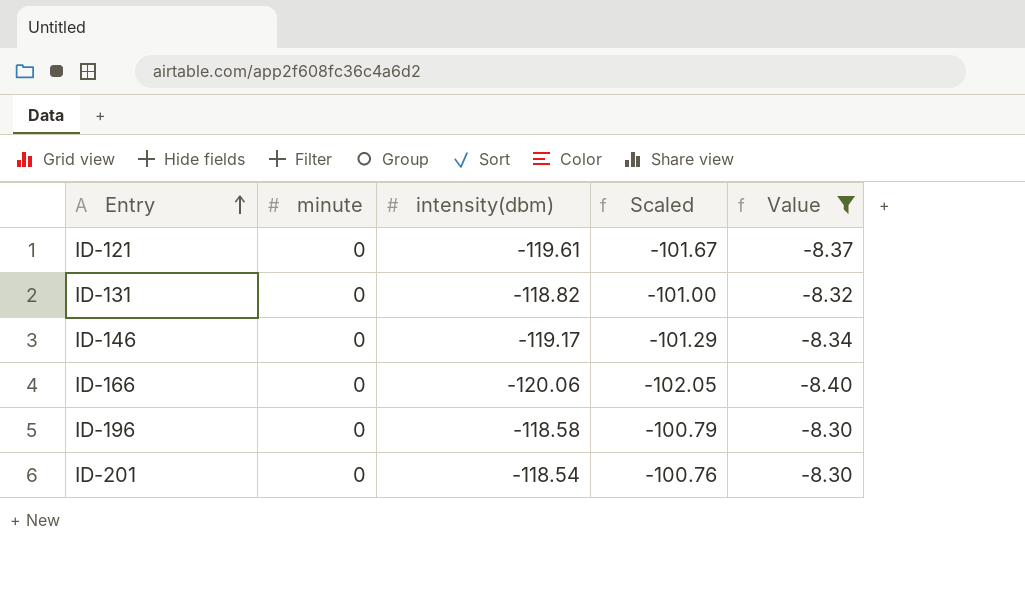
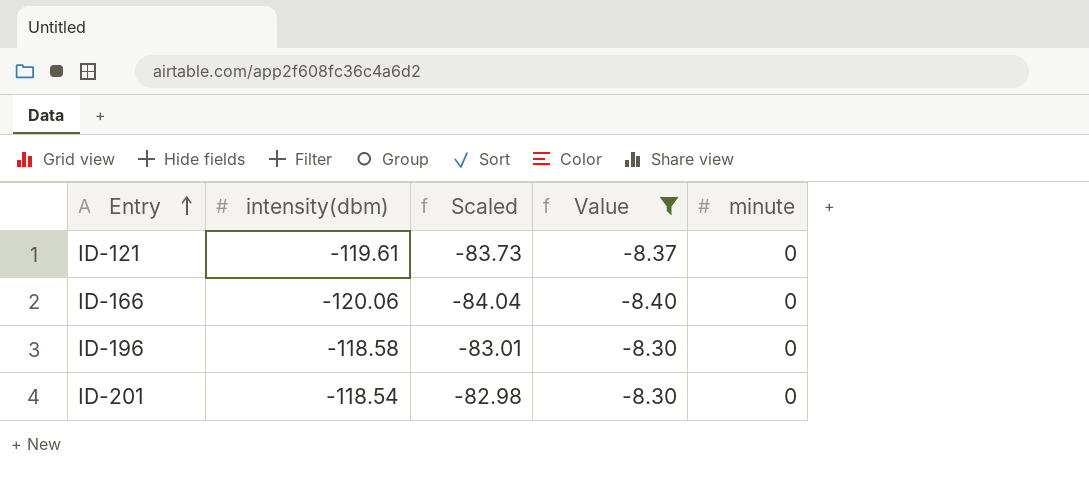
column Scaled | formula: [intensity(dbm)] * 0.85 -> [intensity(dbm)] * 0.7
column minute | position: 2 -> 5
row ID-131: 0 | -118.82 | -101.00 | -8.32 -> none
row ID-146: 0 | -119.17 | -101.29 | -8.34 -> none

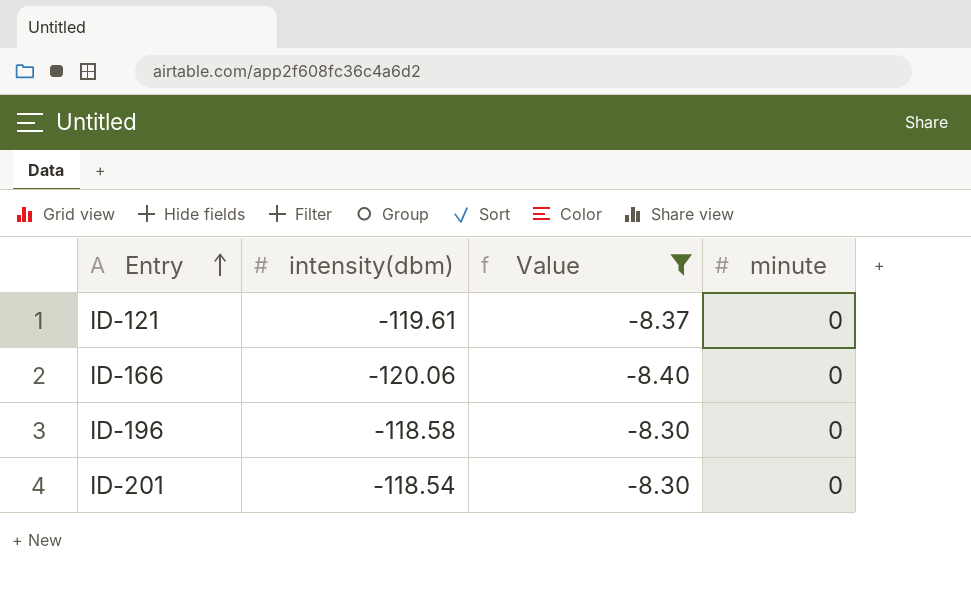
column Scaled | formula: [intensity(dbm)] * 0.7 -> none

